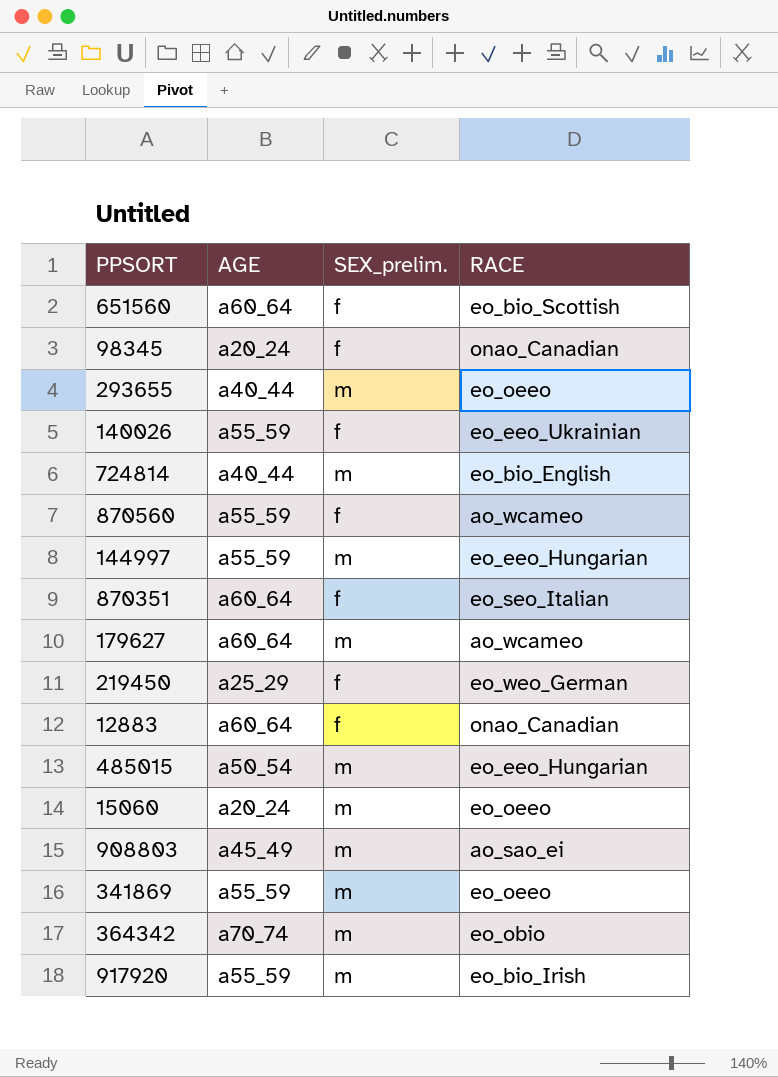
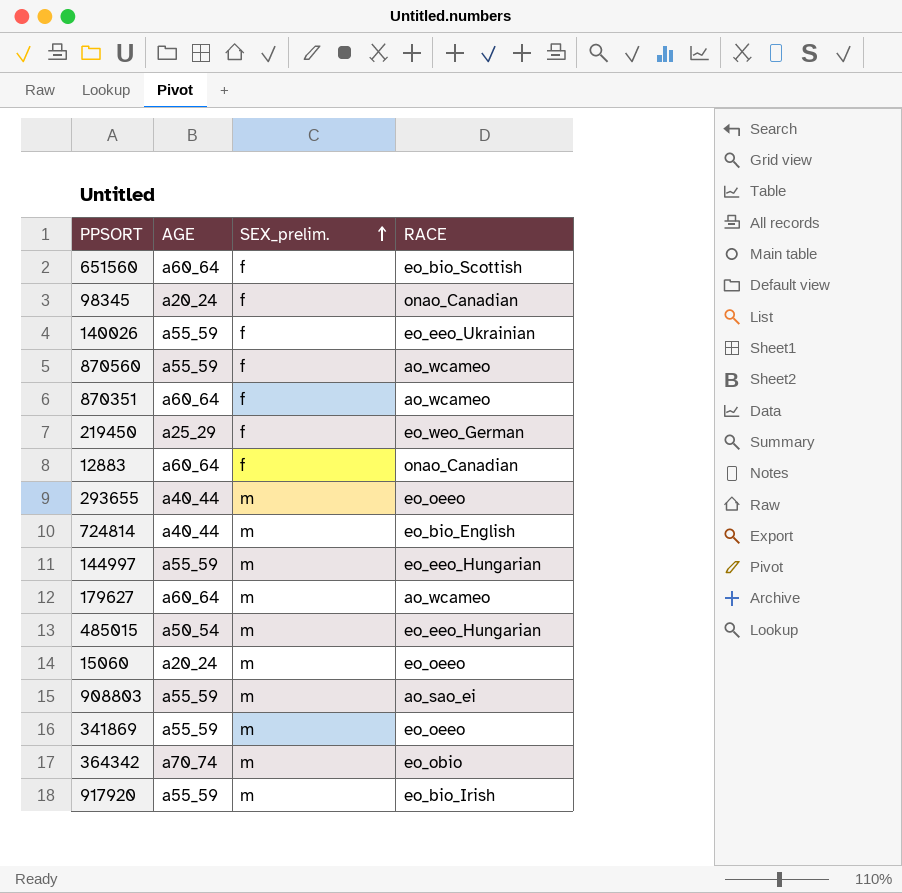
row order: none -> SEX_prelim. ascending
870351 | RACE: eo_seo_Italian -> ao_wcameo
908803 | AGE: a45_49 -> a55_59

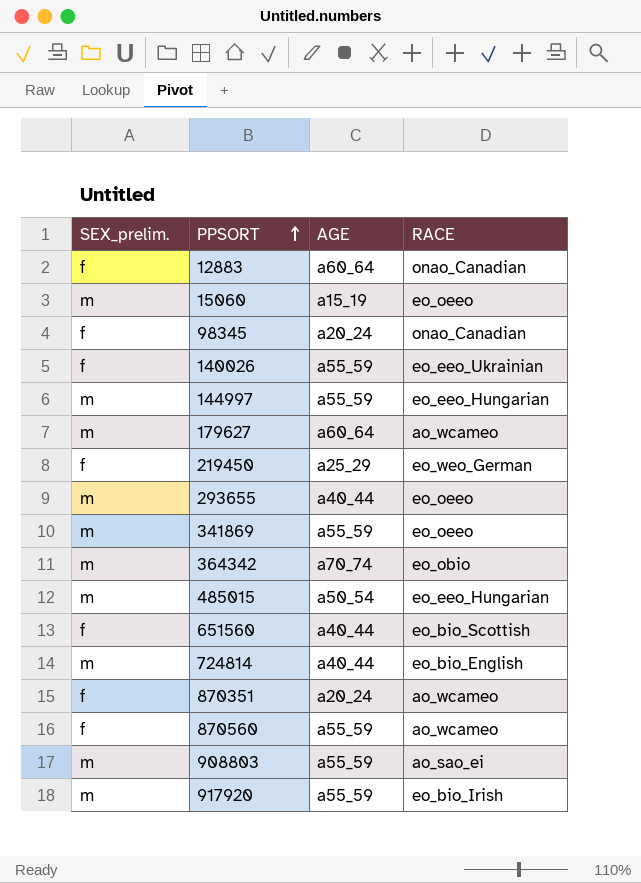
row order: SEX_prelim. ascending -> PPSORT ascending
column SEX_prelim. | position: 3 -> 1
15060 | AGE: a20_24 -> a15_19
651560 | AGE: a60_64 -> a40_44
870351 | AGE: a60_64 -> a20_24

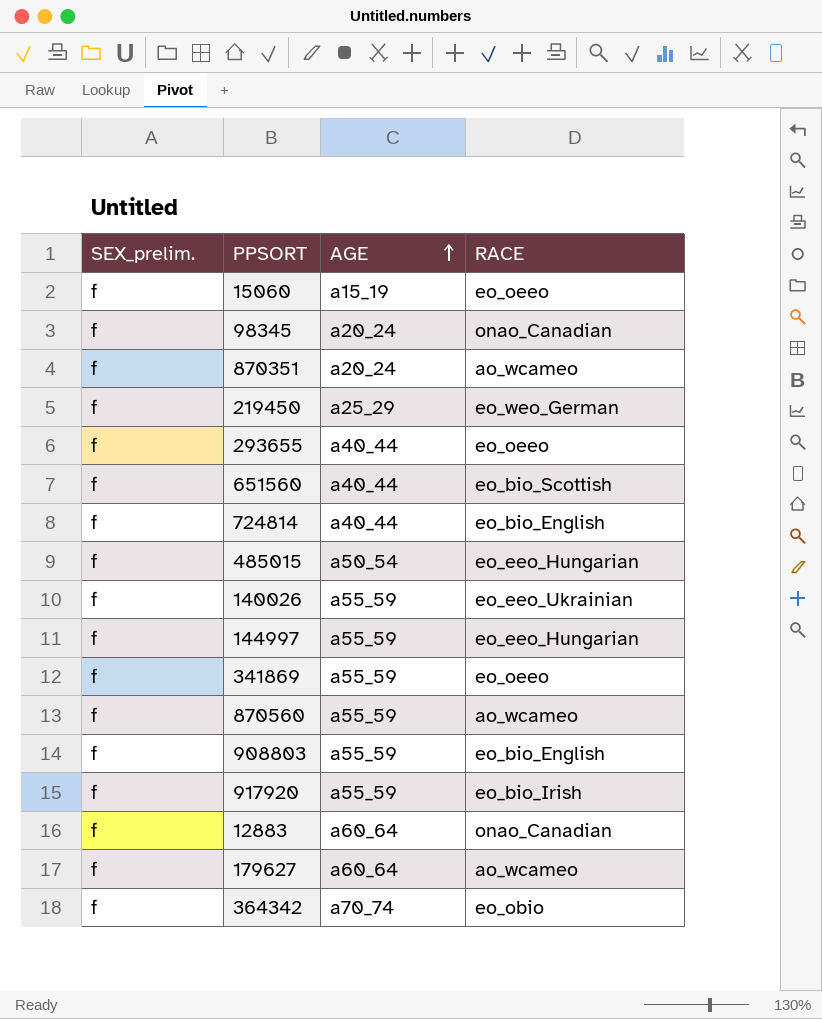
row order: PPSORT ascending -> AGE ascending
15060 | SEX_prelim.: m -> f
293655 | SEX_prelim.: m -> f
724814 | SEX_prelim.: m -> f
485015 | SEX_prelim.: m -> f
144997 | SEX_prelim.: m -> f
341869 | SEX_prelim.: m -> f
908803 | SEX_prelim.: m -> f
908803 | RACE: ao_sao_ei -> eo_bio_English
917920 | SEX_prelim.: m -> f
179627 | SEX_prelim.: m -> f
364342 | SEX_prelim.: m -> f

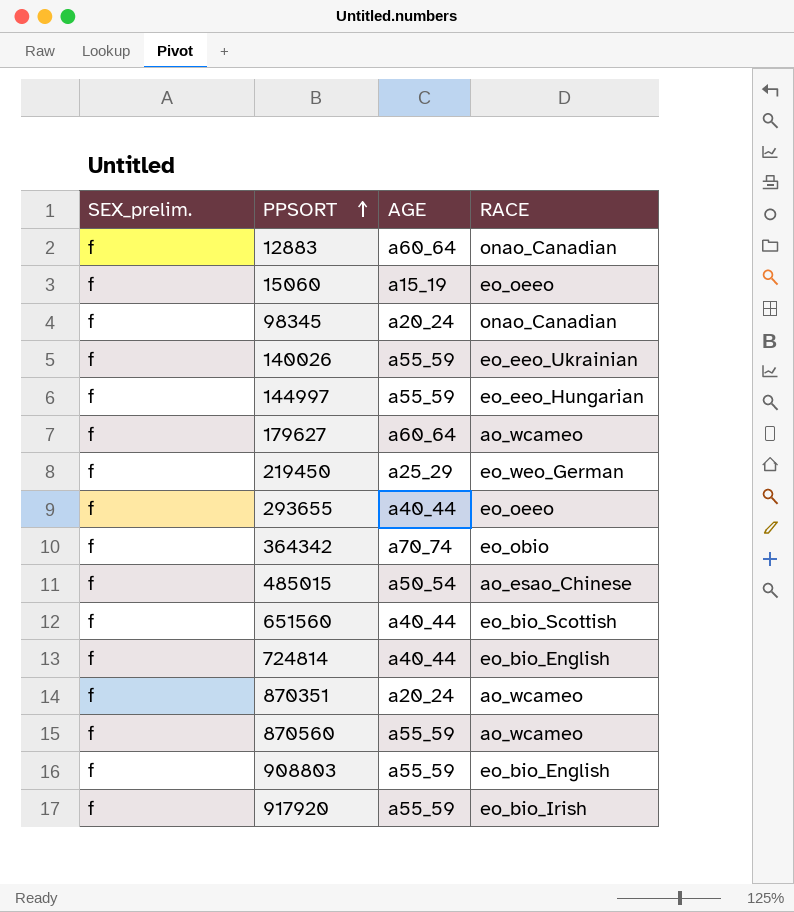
row order: AGE ascending -> PPSORT ascending
row 341869: f | a55_59 | eo_oeeo -> none
485015 | RACE: eo_eeo_Hungarian -> ao_esao_Chinese

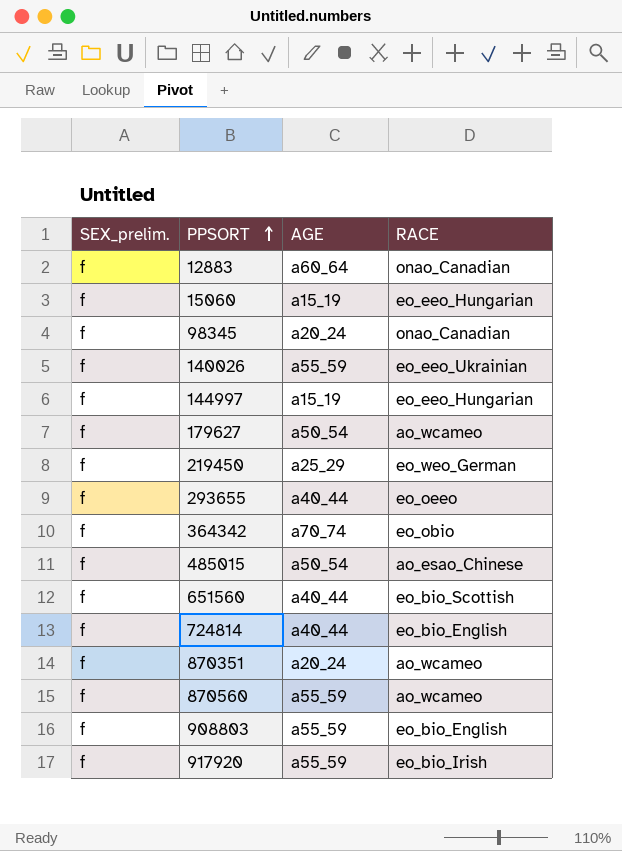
15060 | RACE: eo_oeeo -> eo_eeo_Hungarian
144997 | AGE: a55_59 -> a15_19
179627 | AGE: a60_64 -> a50_54

